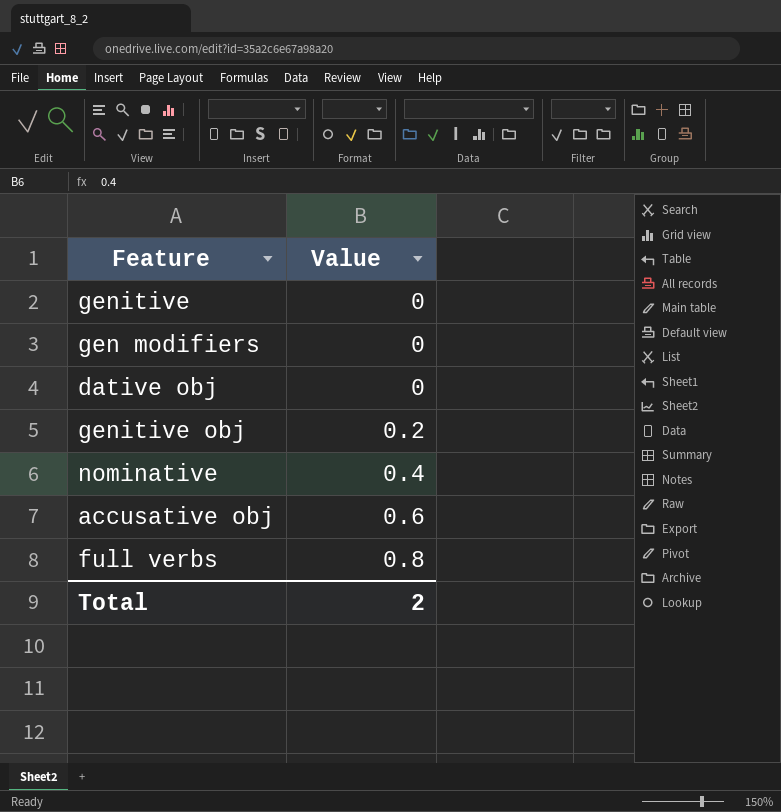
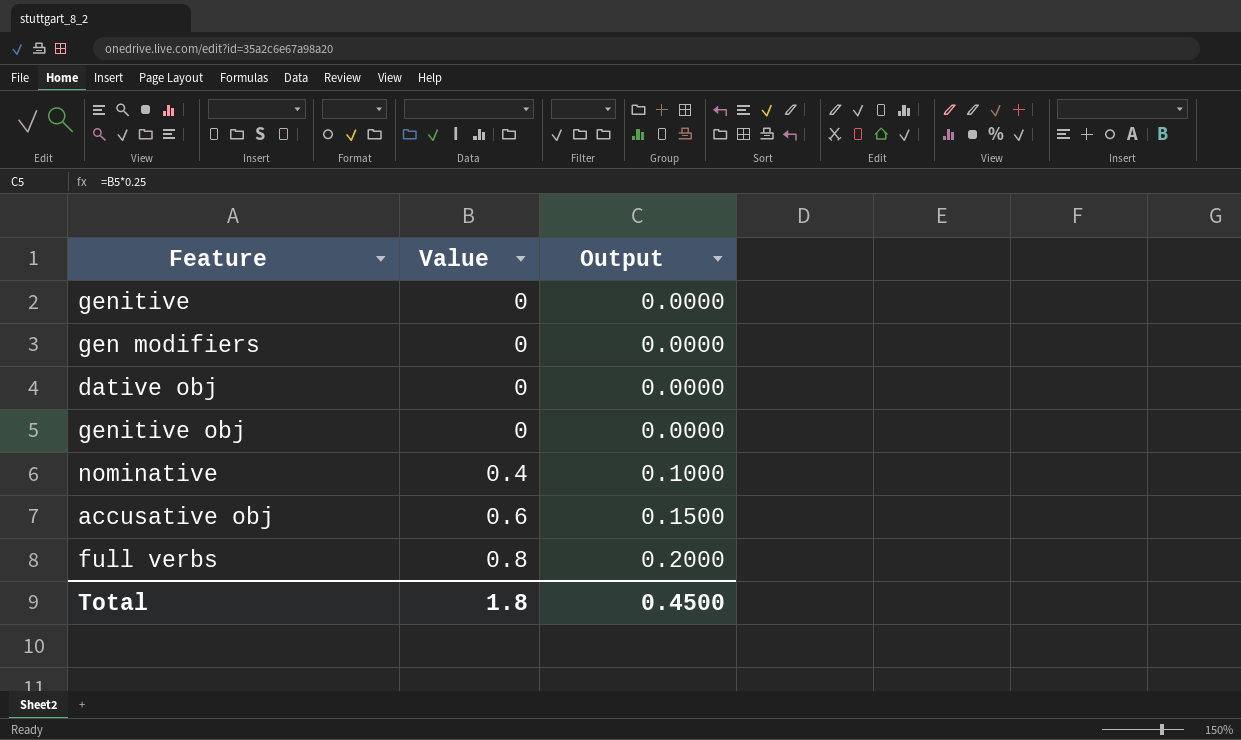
column Output | formula: none -> [Value] * 0.25
genitive obj | Value: 0.2 -> 0
Total | Value: 2 -> 1.8

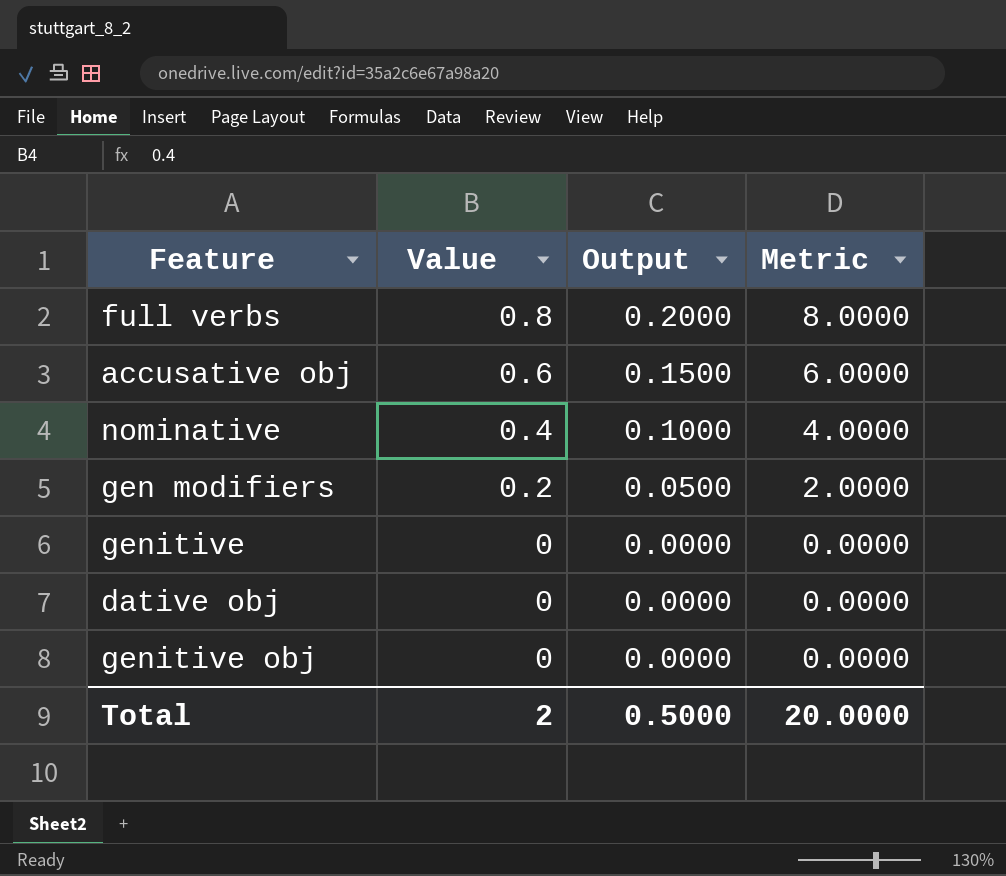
row order: Value ascending -> Value descending
column Metric | formula: none -> [Value] * 10
gen modifiers | Value: 0 -> 0.2
gen modifiers | Output: 0.0000 -> 0.0500
Total | Value: 1.8 -> 2
Total | Output: 0.4500 -> 0.5000

